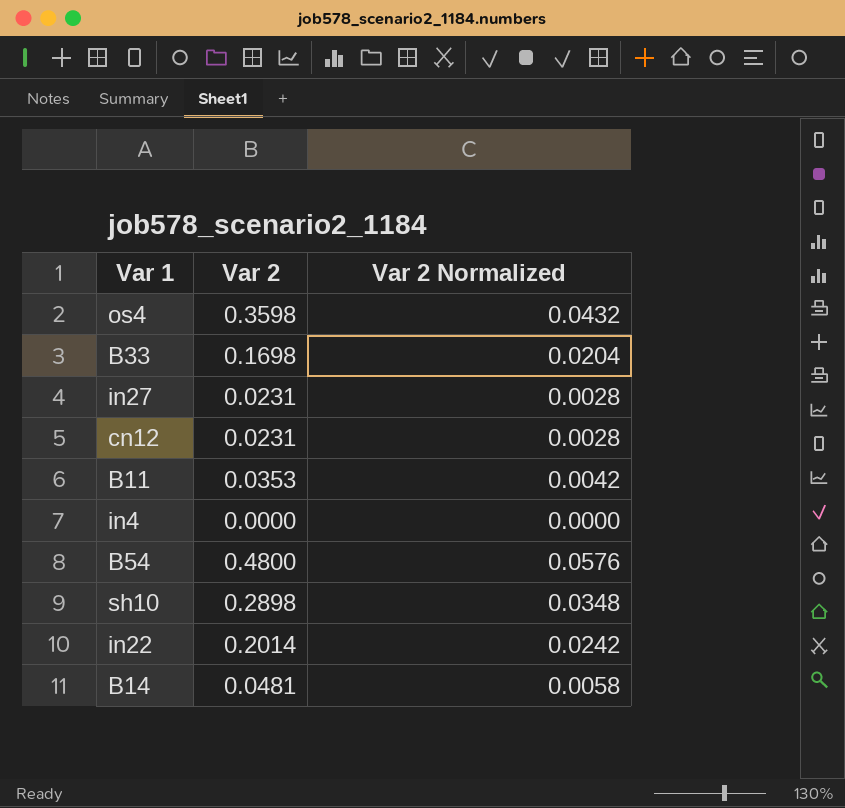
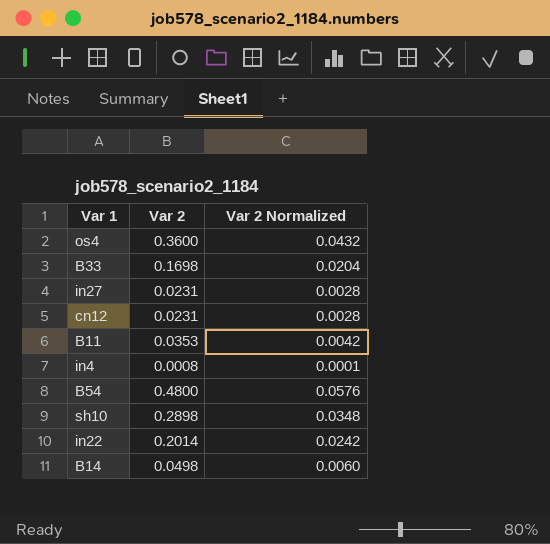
os4 | Var 2: 0.3598 -> 0.3600
in4 | Var 2: 0.0000 -> 0.0008
in4 | Var 2 Normalized: 0.0000 -> 0.0001
B14 | Var 2: 0.0481 -> 0.0498
B14 | Var 2 Normalized: 0.0058 -> 0.0060

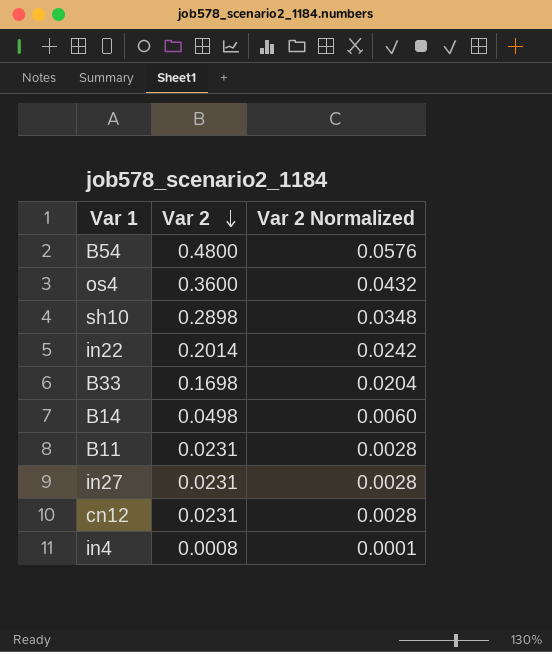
row order: none -> Var 2 descending
B11 | Var 2: 0.0353 -> 0.0231
B11 | Var 2 Normalized: 0.0042 -> 0.0028

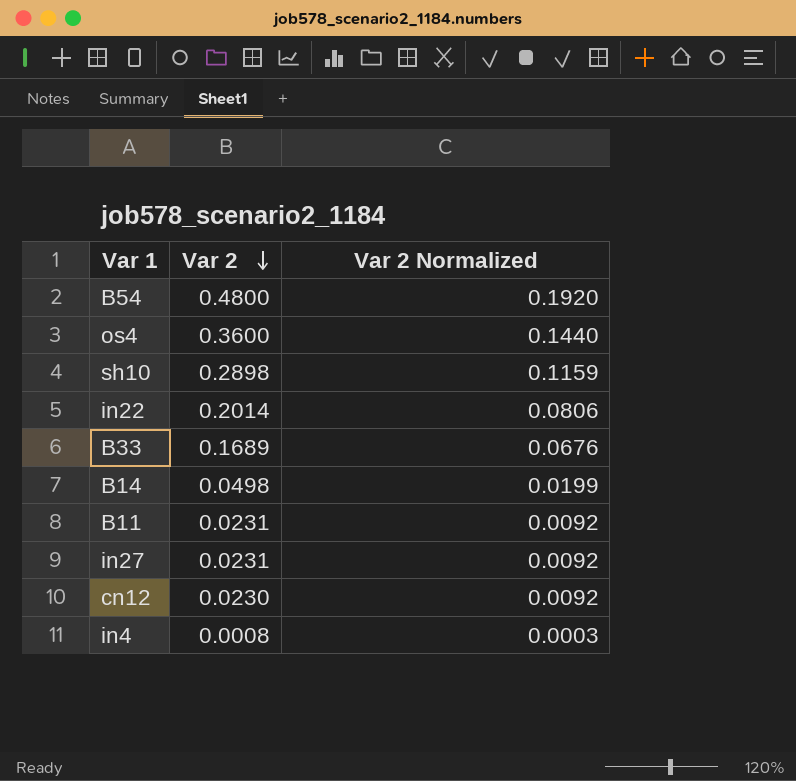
column Var 2 Normalized | formula: [Var 2] * 0.12 -> [Var 2] * 0.4
B33 | Var 2: 0.1698 -> 0.1689
cn12 | Var 2: 0.0231 -> 0.0230

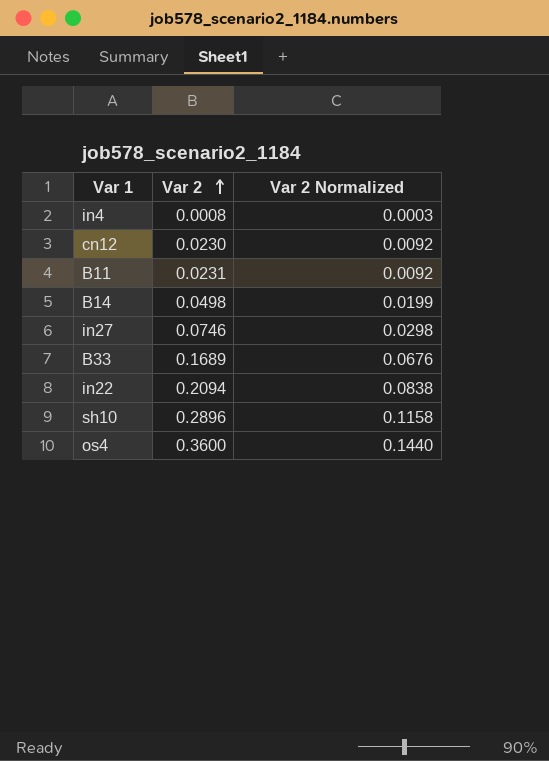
row order: Var 2 descending -> Var 2 ascending
row B54: 0.4800 | 0.1920 -> none
in27 | Var 2: 0.0231 -> 0.0746
in27 | Var 2 Normalized: 0.0092 -> 0.0298
in22 | Var 2: 0.2014 -> 0.2094
in22 | Var 2 Normalized: 0.0806 -> 0.0838
sh10 | Var 2: 0.2898 -> 0.2896
sh10 | Var 2 Normalized: 0.1159 -> 0.1158

